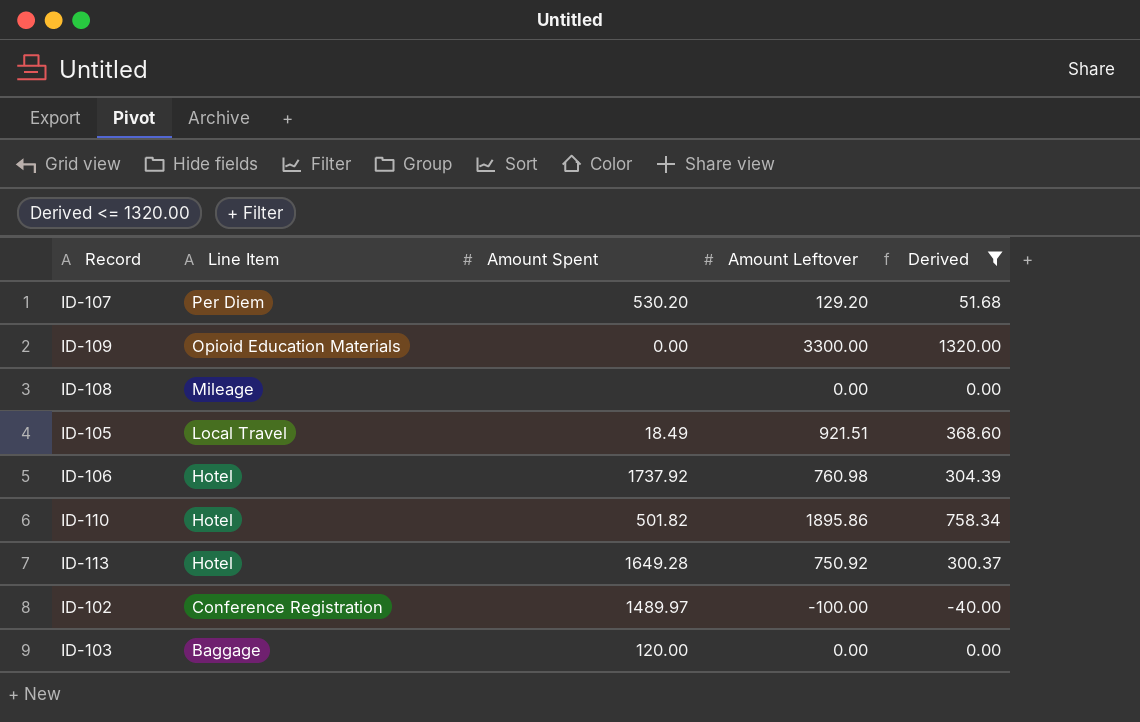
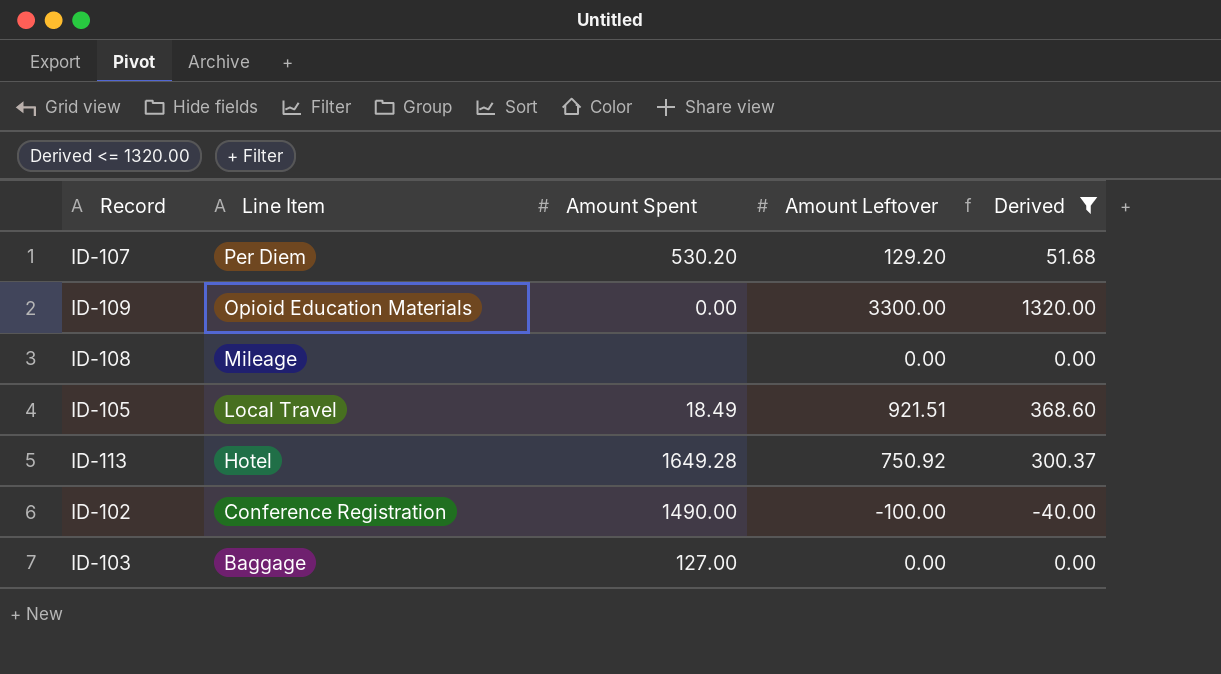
row ID-106: Hotel | 1737.92 | 760.98 | 304.39 -> none
row ID-110: Hotel | 501.82 | 1895.86 | 758.34 -> none
ID-102 | Amount Spent: 1489.97 -> 1490.00
ID-103 | Amount Spent: 120.00 -> 127.00

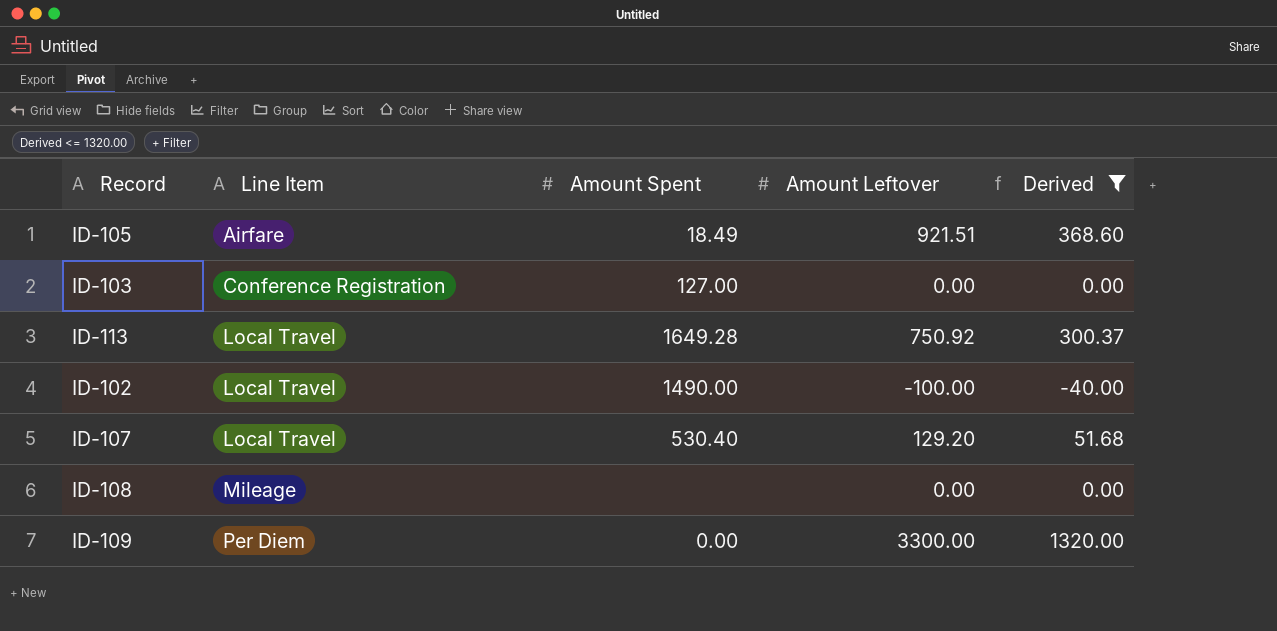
row order: Line Item descending -> Line Item ascending
ID-105 | Line Item: Local Travel -> Airfare
ID-103 | Line Item: Baggage -> Conference Registration
ID-113 | Line Item: Hotel -> Local Travel
ID-102 | Line Item: Conference Registration -> Local Travel
ID-107 | Line Item: Per Diem -> Local Travel
ID-107 | Amount Spent: 530.20 -> 530.40
ID-109 | Line Item: Opioid Education Materials -> Per Diem

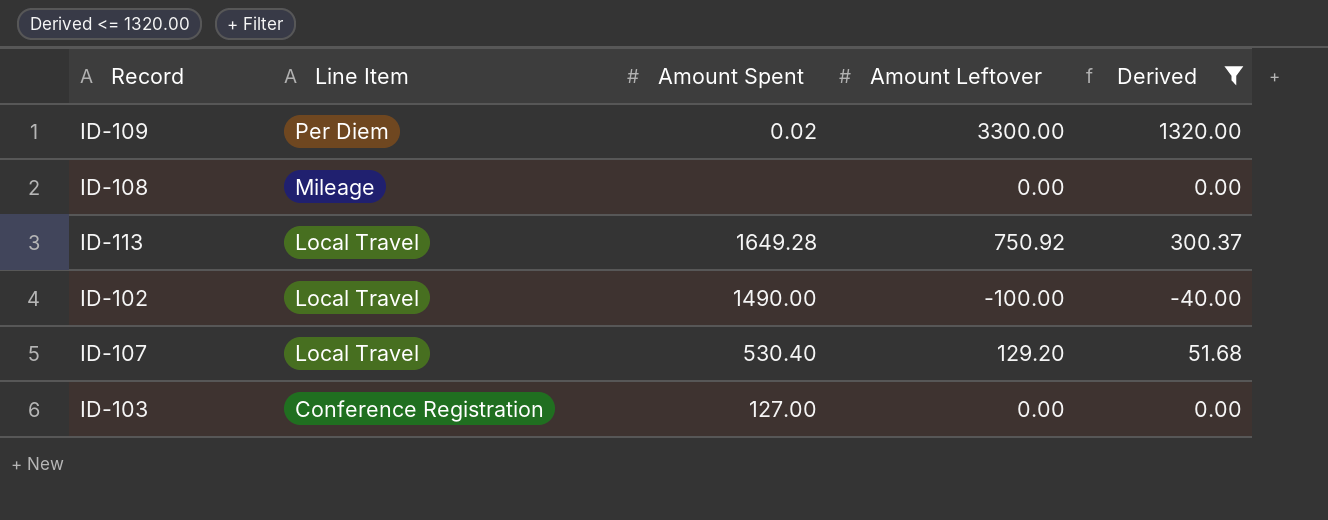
row order: Line Item ascending -> Line Item descending
row ID-105: Airfare | 18.49 | 921.51 | 368.60 -> none
ID-109 | Amount Spent: 0.00 -> 0.02

